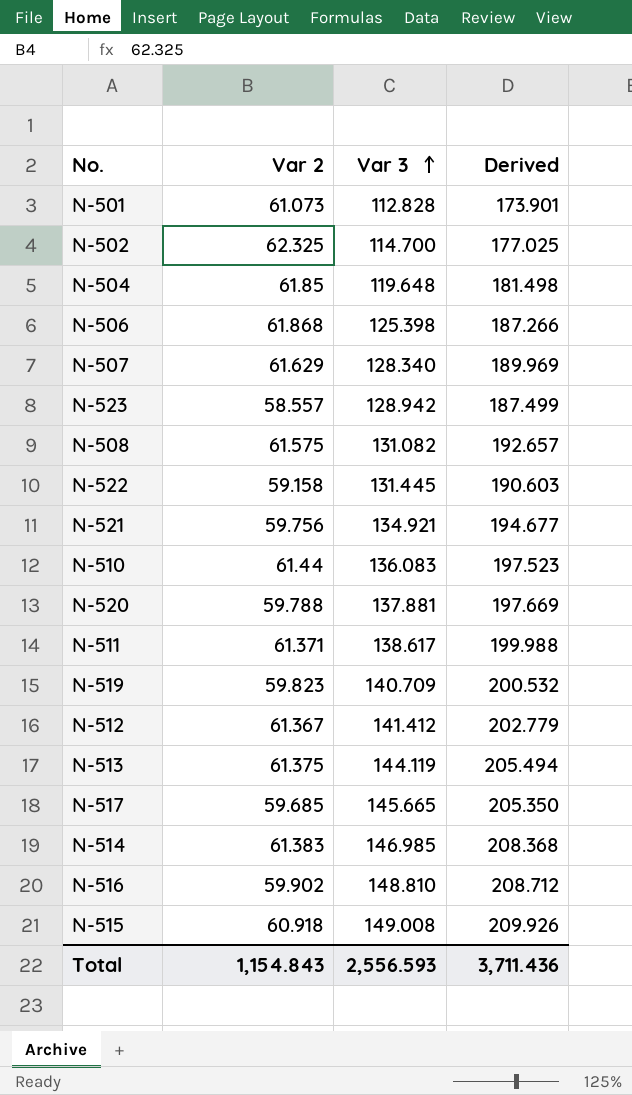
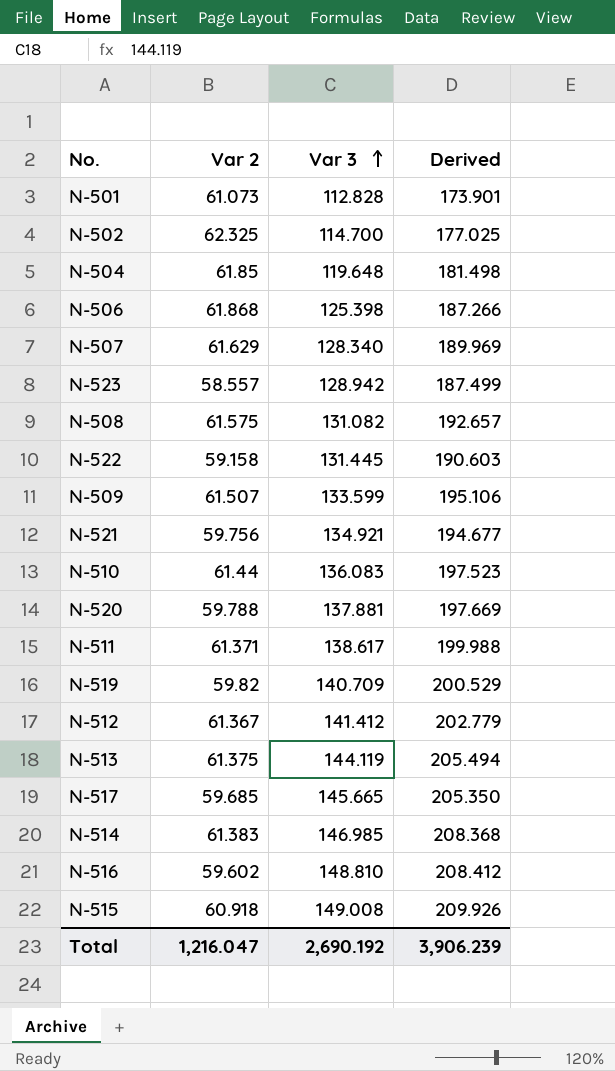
row N-509: none -> 61.507 | 133.599 | 195.106
N-519 | Var 2: 59.823 -> 59.82
N-519 | Derived: 200.532 -> 200.529
N-516 | Var 2: 59.902 -> 59.602
N-516 | Derived: 208.712 -> 208.412
Total | Var 2: 1,154.843 -> 1,216.047
Total | Var 3: 2,556.593 -> 2,690.192
Total | Derived: 3,711.436 -> 3,906.239

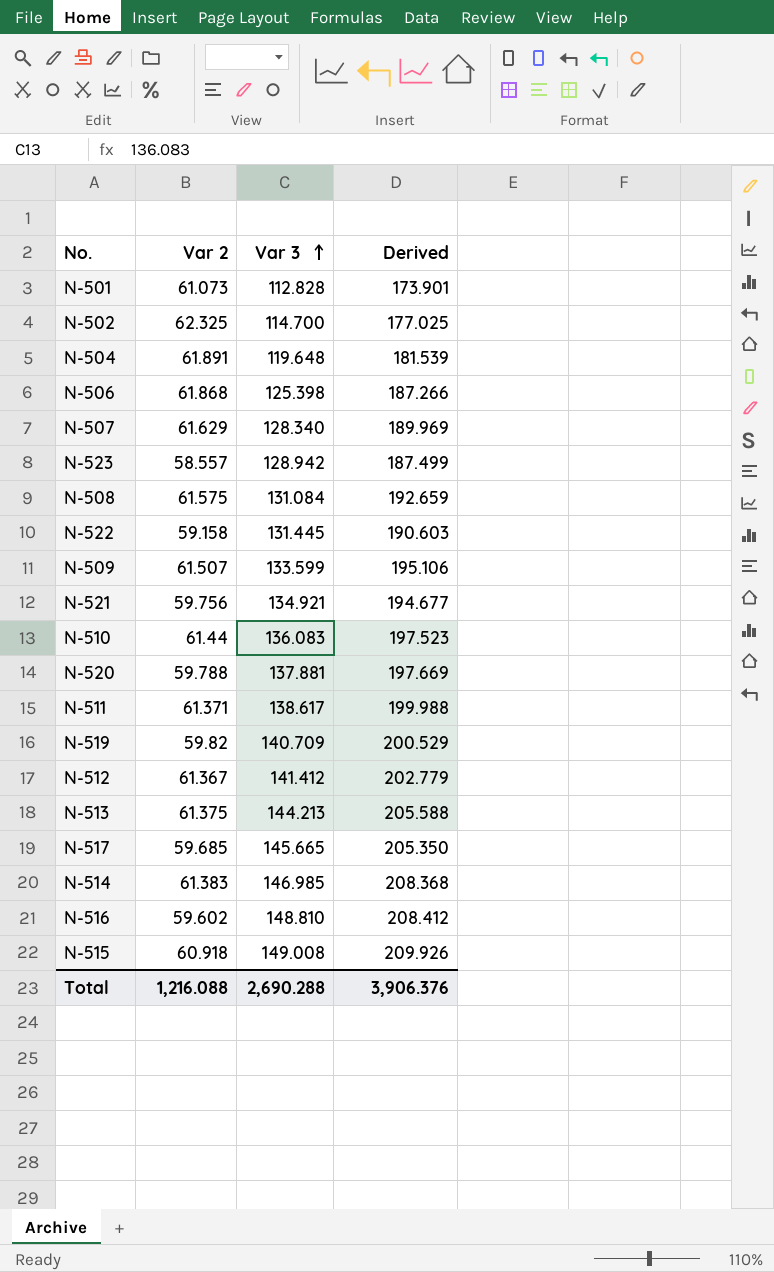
N-504 | Var 2: 61.85 -> 61.891
N-504 | Derived: 181.498 -> 181.539
N-508 | Var 3: 131.082 -> 131.084
N-508 | Derived: 192.657 -> 192.659
N-513 | Var 3: 144.119 -> 144.213
N-513 | Derived: 205.494 -> 205.588
Total | Var 2: 1,216.047 -> 1,216.088
Total | Var 3: 2,690.192 -> 2,690.288
Total | Derived: 3,906.239 -> 3,906.376

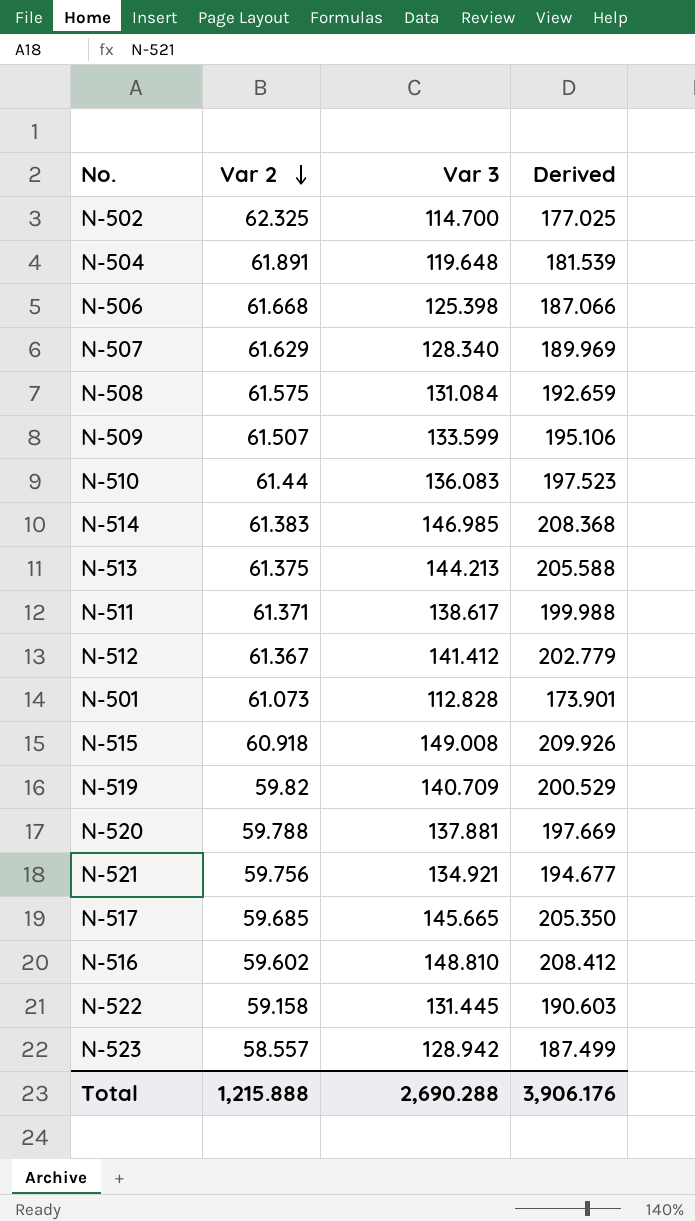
row order: Var 3 ascending -> Var 2 descending
N-506 | Var 2: 61.868 -> 61.668
N-506 | Derived: 187.266 -> 187.066
Total | Var 2: 1,216.088 -> 1,215.888
Total | Derived: 3,906.376 -> 3,906.176

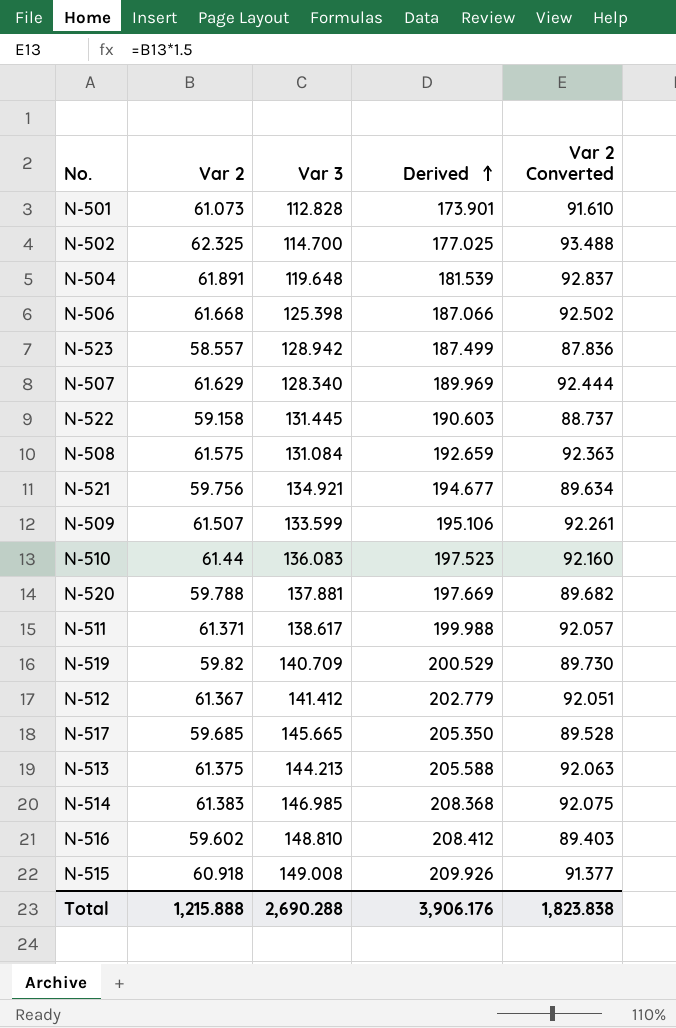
row order: Var 2 descending -> Derived ascending
column Var 2 Converted | formula: none -> [Var 2] * 1.5

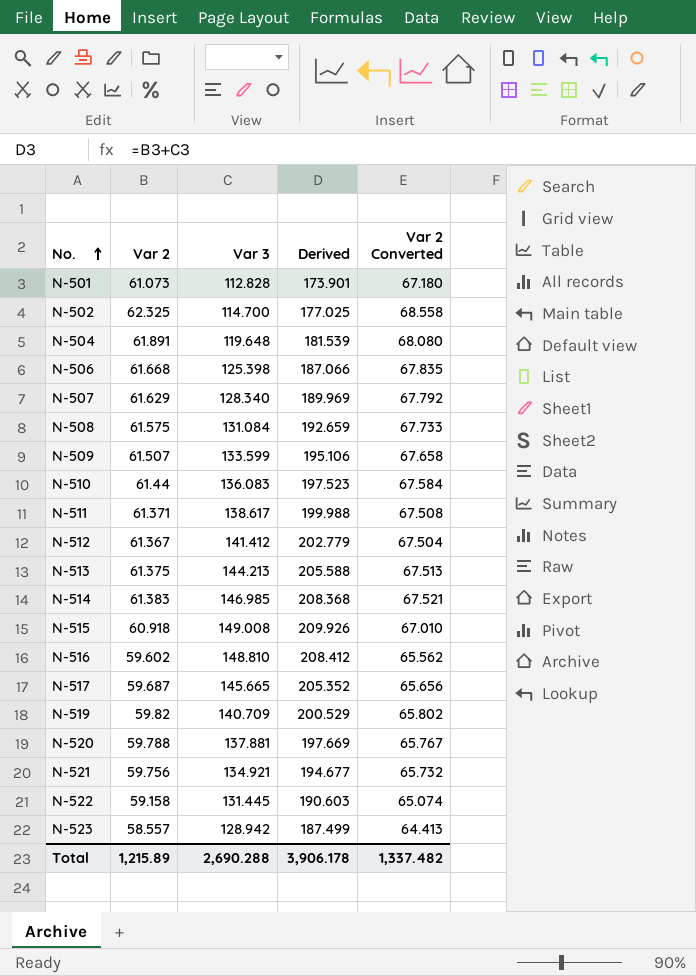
row order: Derived ascending -> No. ascending
column Var 2 Converted | formula: [Var 2] * 1.5 -> [Var 2] * 1.1
N-517 | Var 2: 59.685 -> 59.687
N-517 | Derived: 205.350 -> 205.352
Total | Var 2: 1,215.888 -> 1,215.89
Total | Derived: 3,906.176 -> 3,906.178
Total | Var 2 Converted: 1,823.838 -> 1,337.482

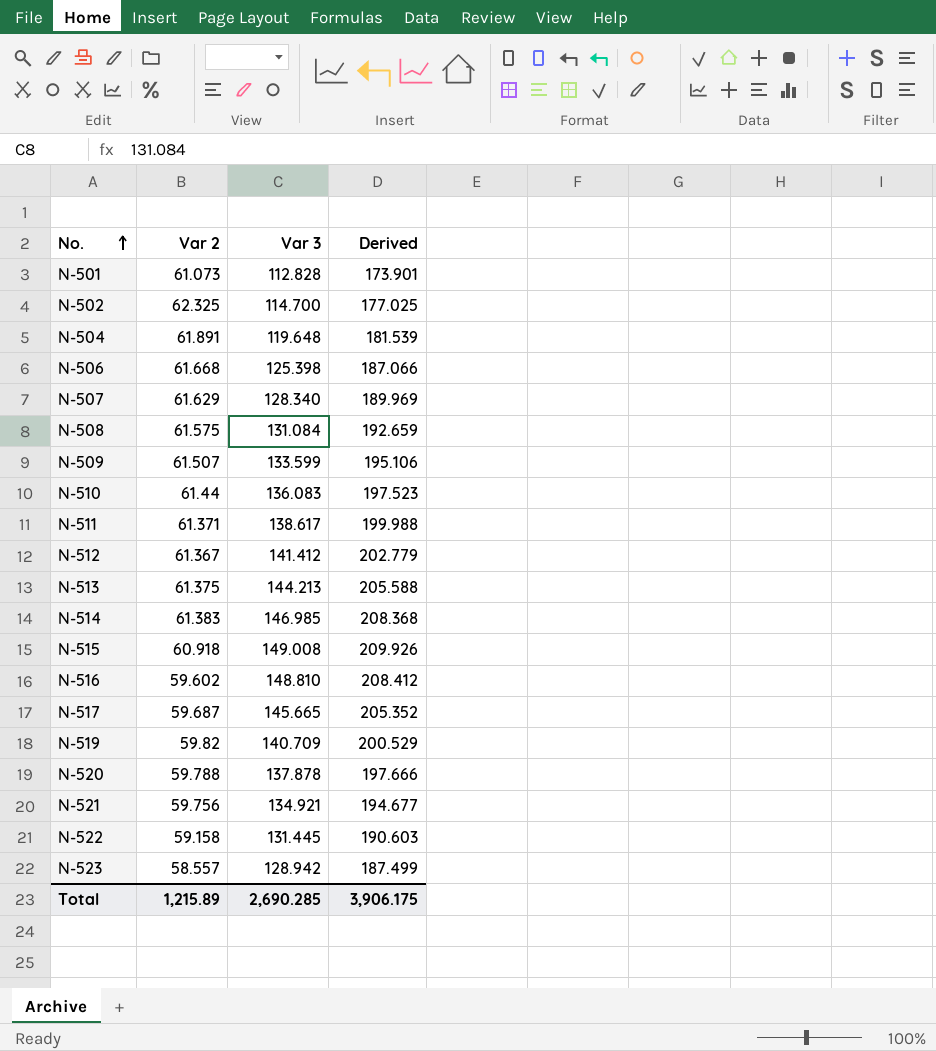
column Var 2 Converted | formula: [Var 2] * 1.1 -> none
N-520 | Var 3: 137.881 -> 137.878
N-520 | Derived: 197.669 -> 197.666
Total | Var 3: 2,690.288 -> 2,690.285
Total | Derived: 3,906.178 -> 3,906.175

